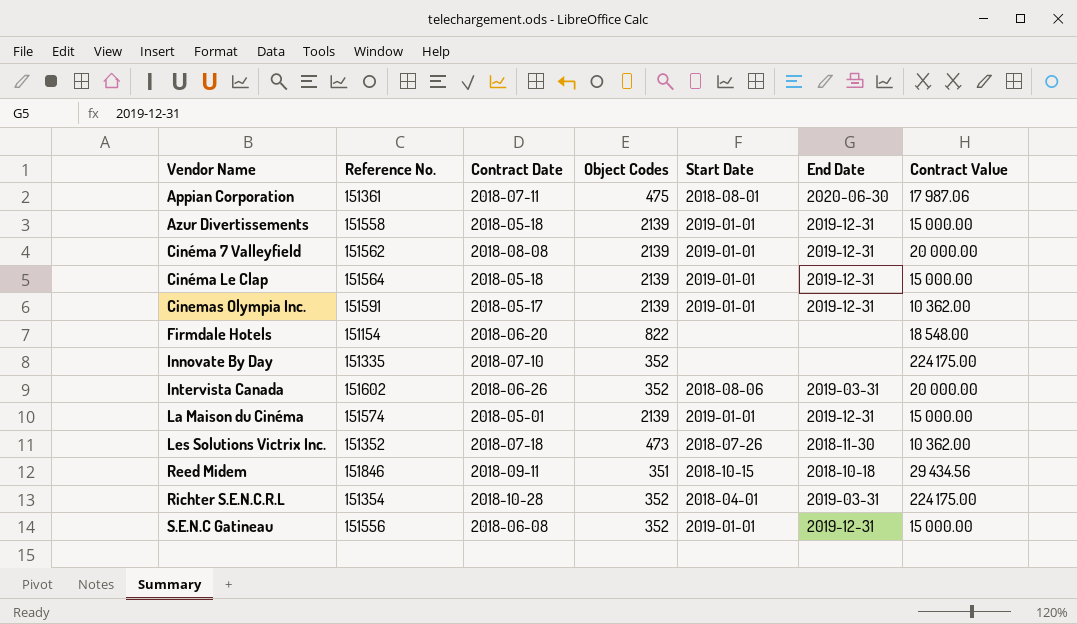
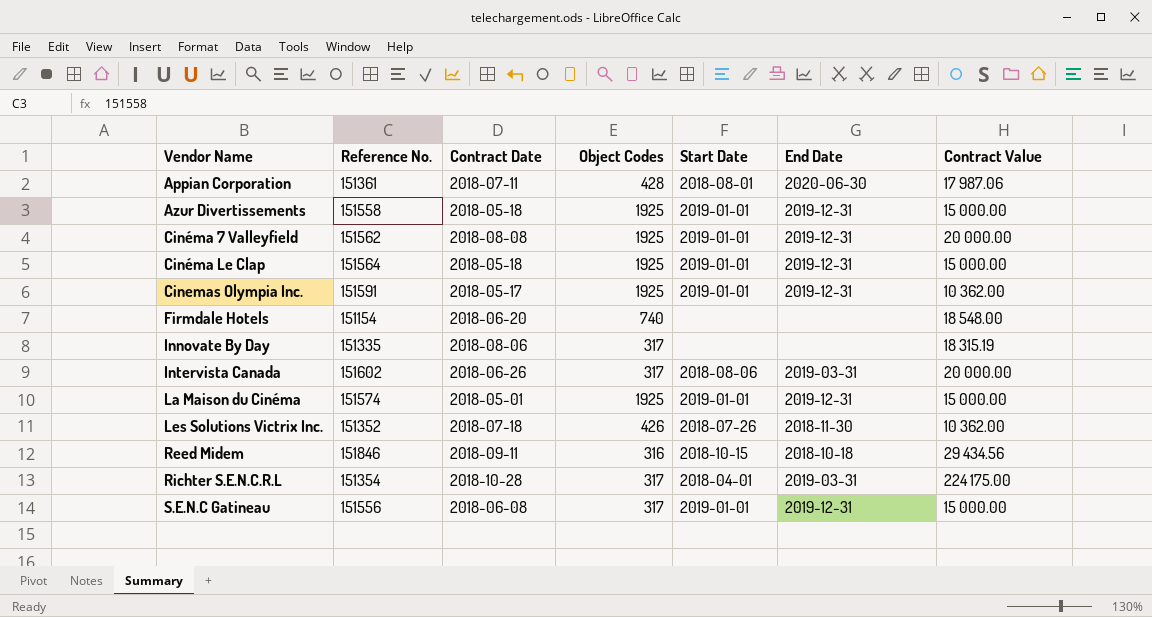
Appian Corporation | Object Codes: 475 -> 428
Azur Divertissements | Object Codes: 2139 -> 1925
Cinéma 7 Valleyfield | Object Codes: 2139 -> 1925
Cinéma Le Clap | Object Codes: 2139 -> 1925
Cinemas Olympia Inc. | Object Codes: 2139 -> 1925
Firmdale Hotels | Object Codes: 822 -> 740
Innovate By Day | Contract Date: 2018-07-10 -> 2018-08-06
Innovate By Day | Object Codes: 352 -> 317
Innovate By Day | Contract Value: 224 175.00 -> 18 315.19
Intervista Canada | Object Codes: 352 -> 317
La Maison du Cinéma | Object Codes: 2139 -> 1925
Les Solutions Victrix Inc. | Object Codes: 473 -> 426
Reed Midem | Object Codes: 351 -> 316
Richter S.E.N.C.R.L | Object Codes: 352 -> 317
S.E.N.C Gatineau | Object Codes: 352 -> 317

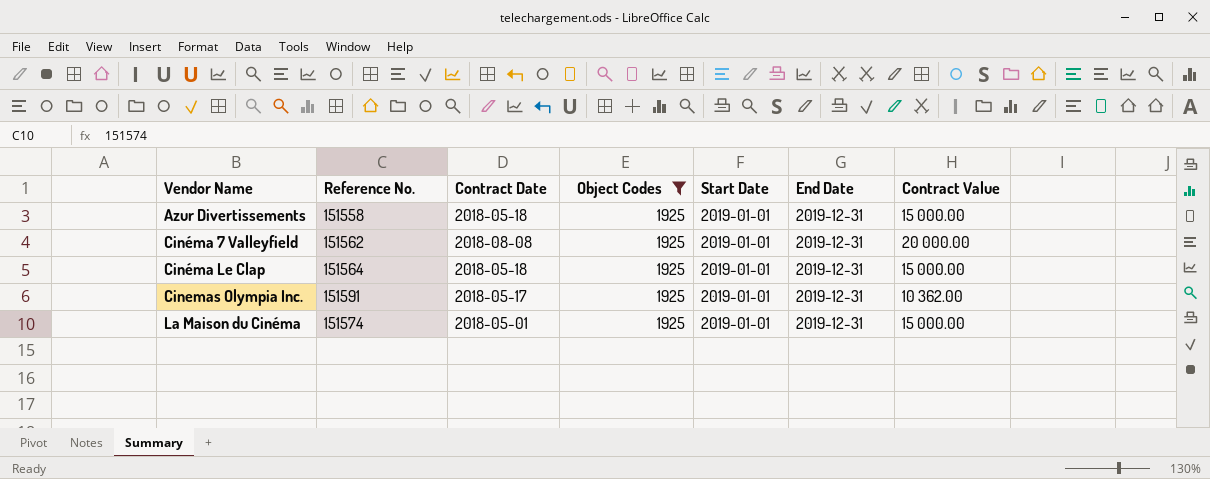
filter: none -> Object Codes = 1925

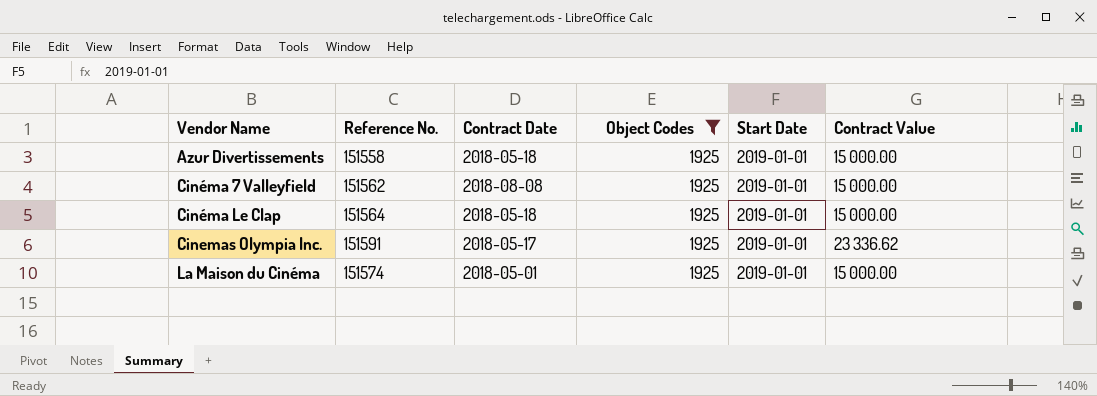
column End Date | position: 6 -> none
Cinéma 7 Valleyfield | Contract Value: 20 000.00 -> 15 000.00
Cinemas Olympia Inc. | Contract Value: 10 362.00 -> 23 336.62

